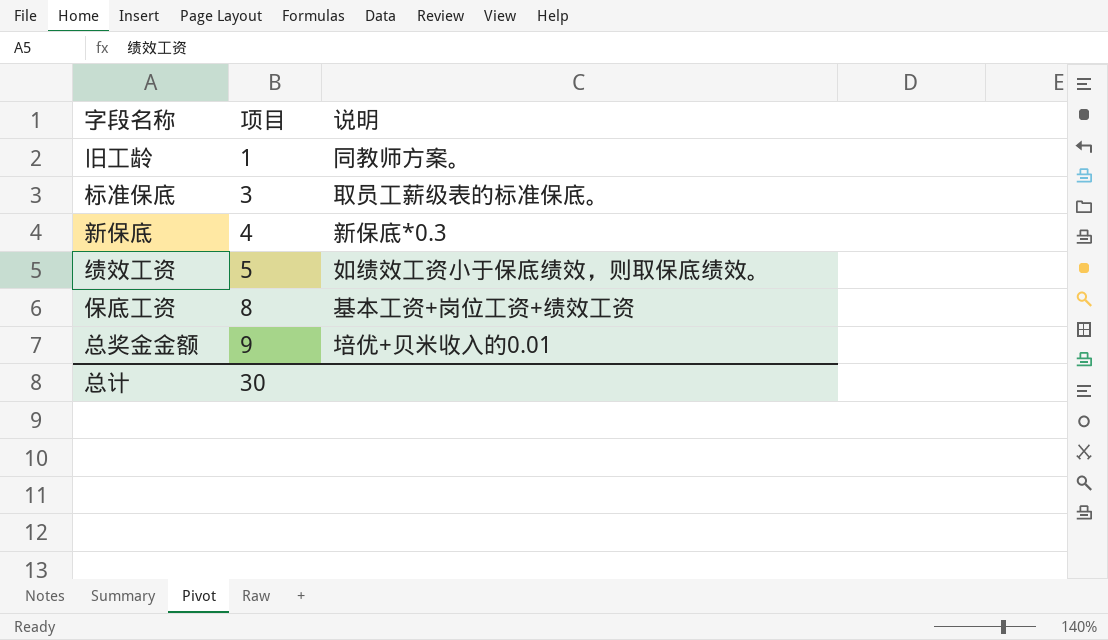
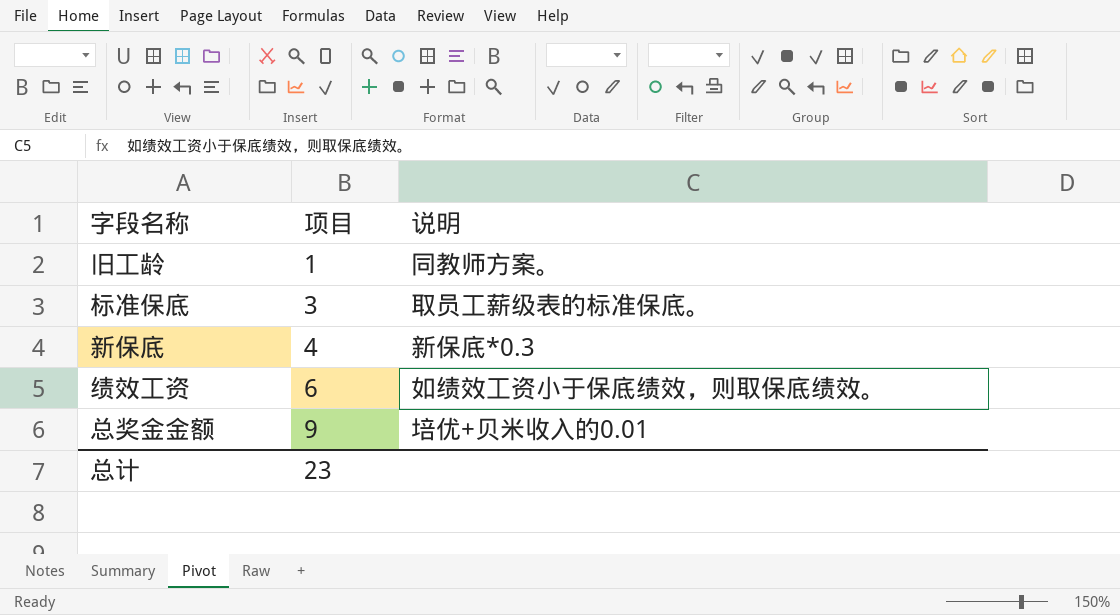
row 保底工资: 8 | 基本工资+岗位工资+绩效工资 -> none
绩效工资 | 项目: 5 -> 6
总计 | 项目: 30 -> 23

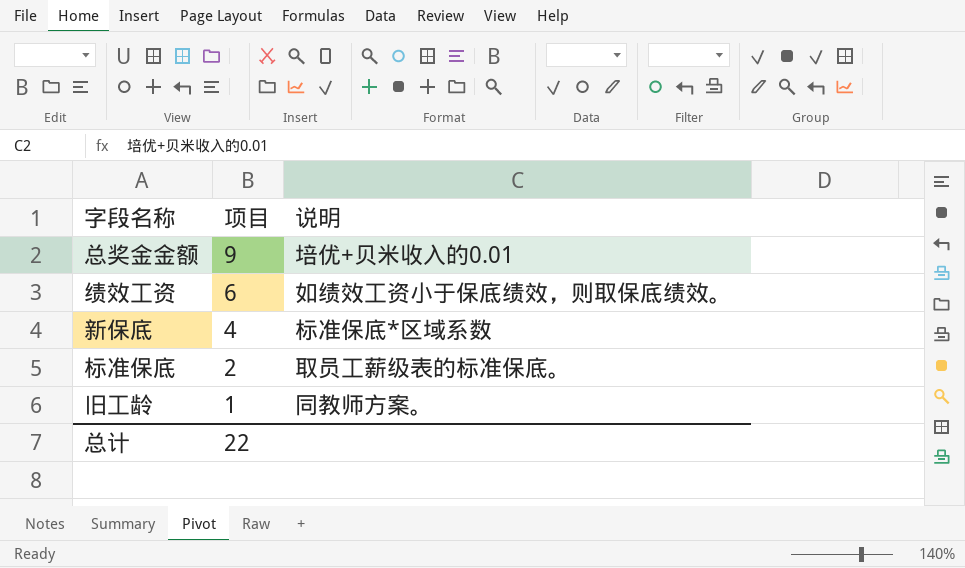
row order: 项目 ascending -> 项目 descending
新保底 | 说明: 新保底*0.3 -> 标准保底*区域系数
标准保底 | 项目: 3 -> 2
总计 | 项目: 23 -> 22

